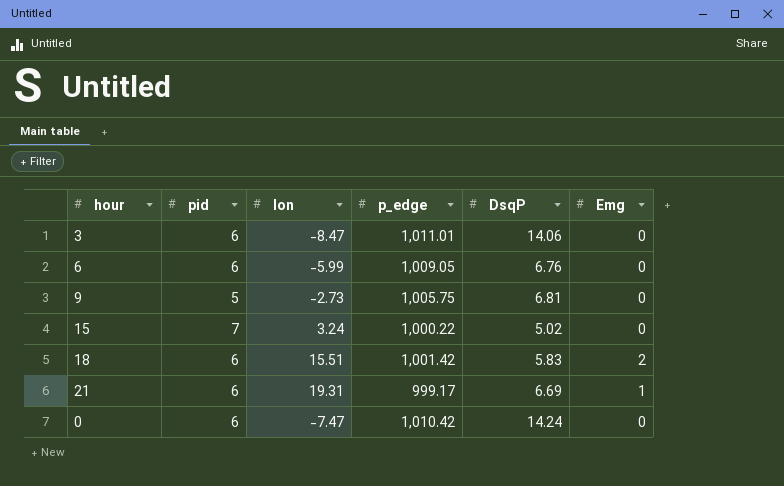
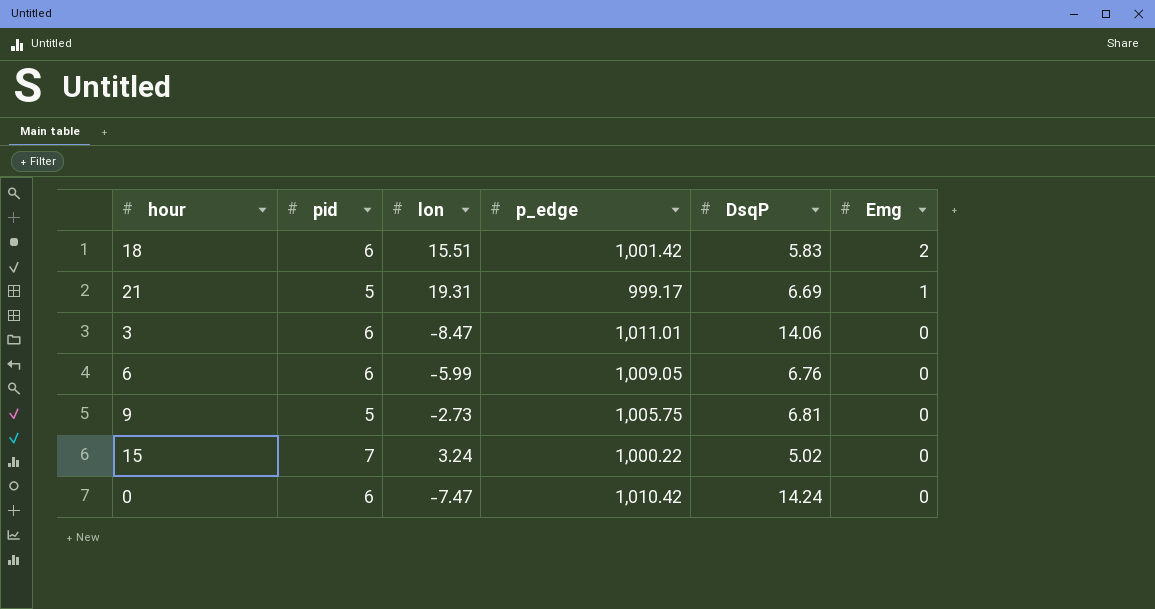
row order: none -> Emg descending
21 | pid: 6 -> 5

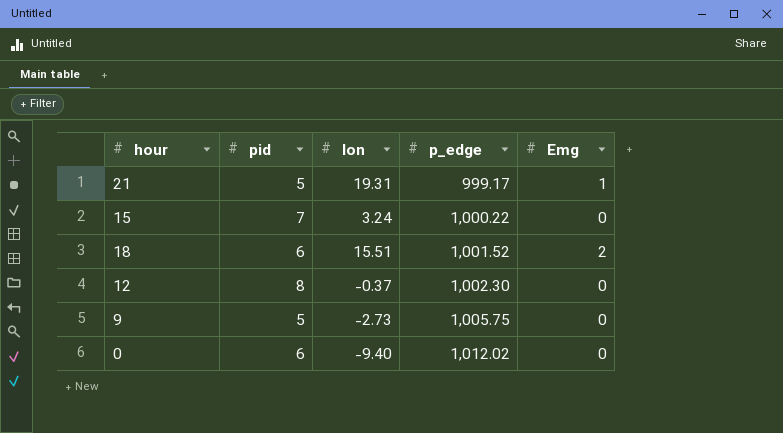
row order: Emg descending -> p_edge ascending
column DsqP | position: 5 -> none
row 3: 6 | -8.47 | 1,011.01 | 14.06 | 0 -> none
row 6: 6 | -5.99 | 1,009.05 | 6.76 | 0 -> none
18 | p_edge: 1,001.42 -> 1,001.52
row 12: none -> 8 | -0.37 | 1,002.30 | 0
0 | lon: -7.47 -> -9.40
0 | p_edge: 1,010.42 -> 1,012.02

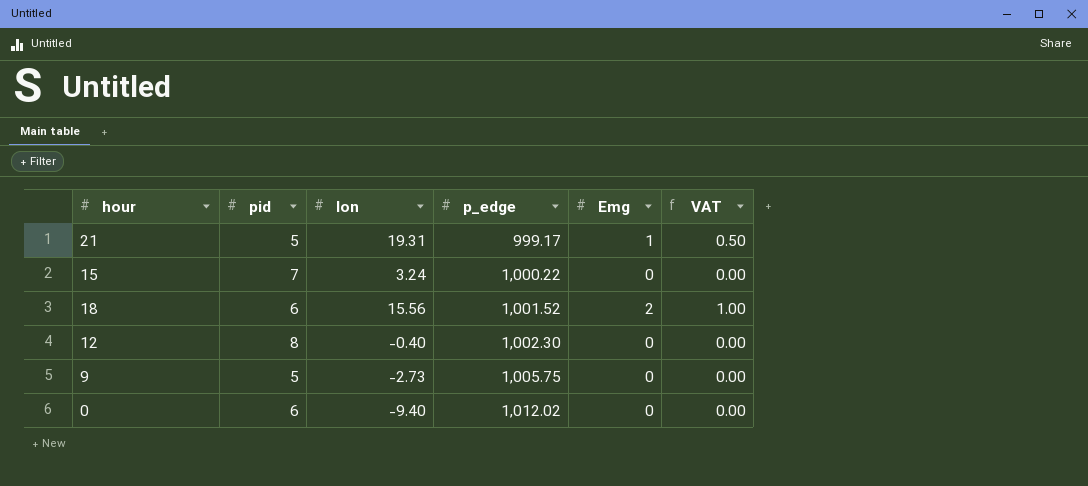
column VAT | formula: none -> [Emg] * 0.5
18 | lon: 15.51 -> 15.56
12 | lon: -0.37 -> -0.40

